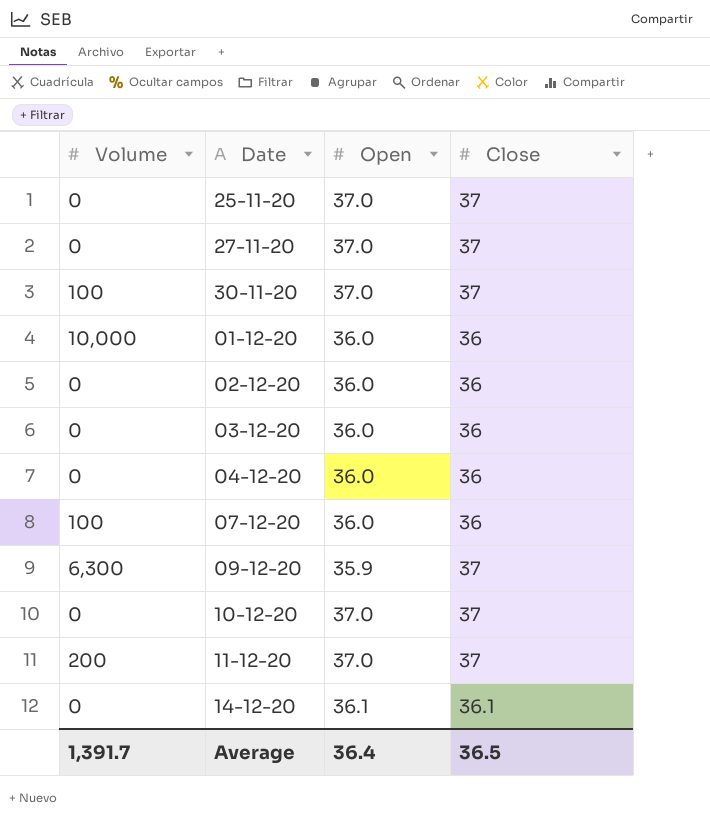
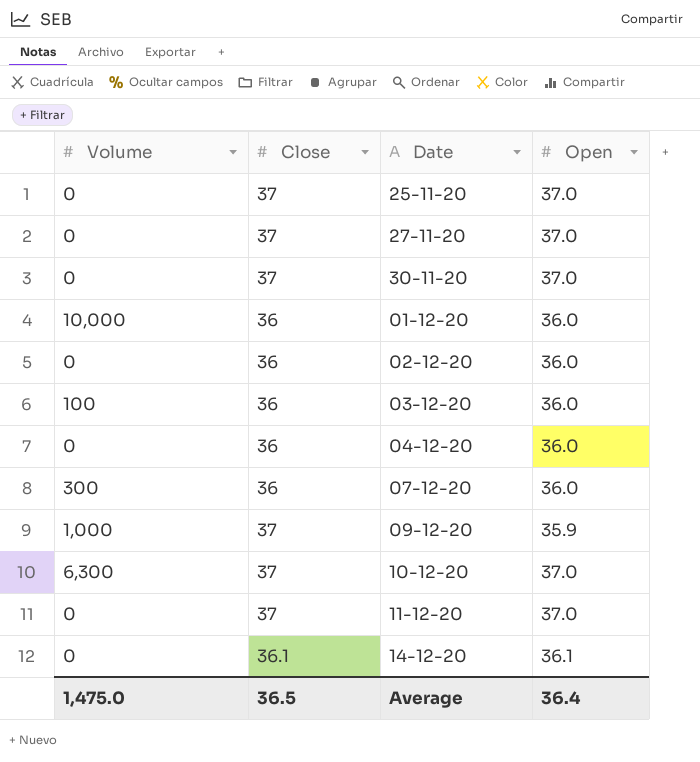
column Close | position: 4 -> 2
30-11-20 | Volume: 100 -> 0
03-12-20 | Volume: 0 -> 100
07-12-20 | Volume: 100 -> 300
09-12-20 | Volume: 6,300 -> 1,000
10-12-20 | Volume: 0 -> 6,300
11-12-20 | Volume: 200 -> 0
Average | Volume: 1,391.7 -> 1,475.0

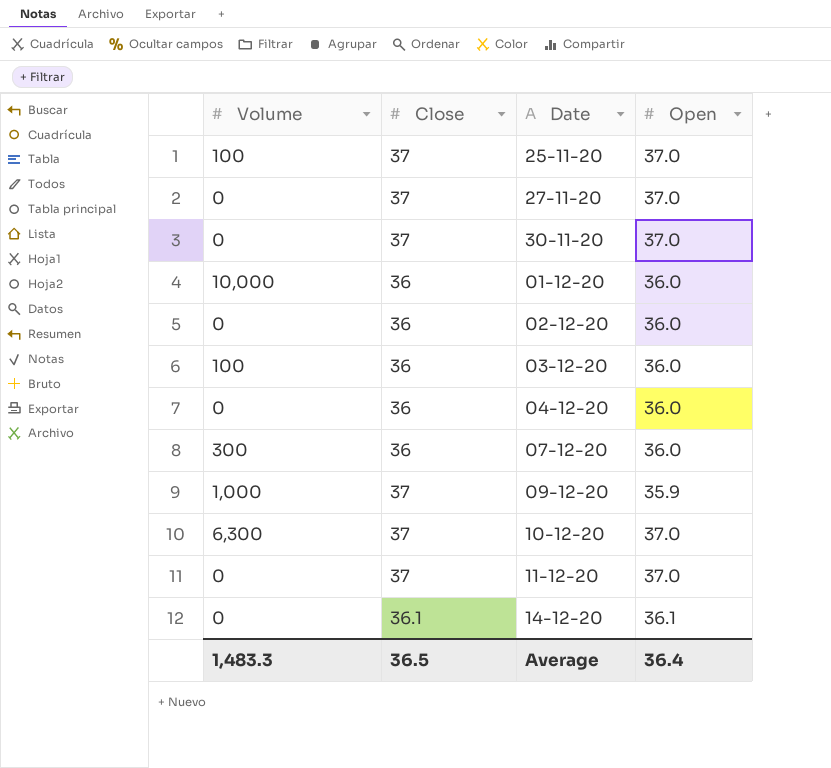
25-11-20 | Volume: 0 -> 100
Average | Volume: 1,475.0 -> 1,483.3

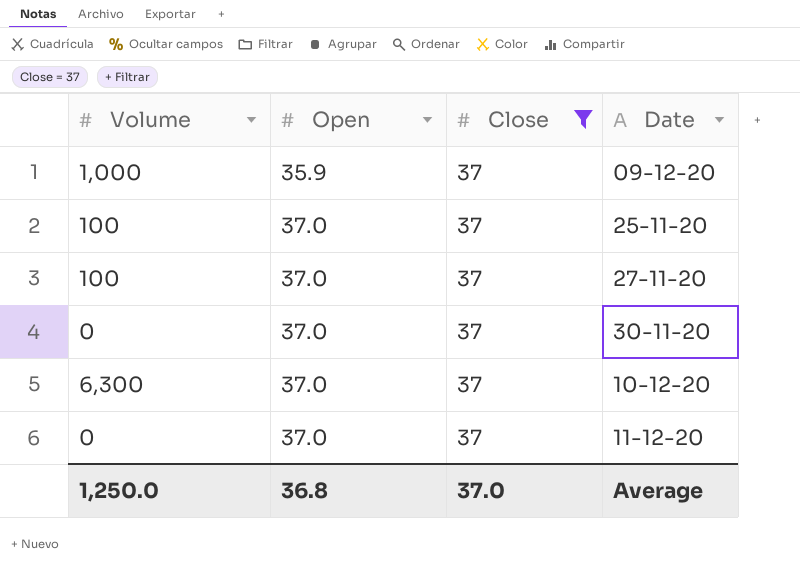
filter: none -> Close = 37
row order: none -> Open ascending
column Open | position: 4 -> 2
27-11-20 | Volume: 0 -> 100
Average | Volume: 1,483.3 -> 1,250.0
Average | Open: 36.4 -> 36.8
Average | Close: 36.5 -> 37.0

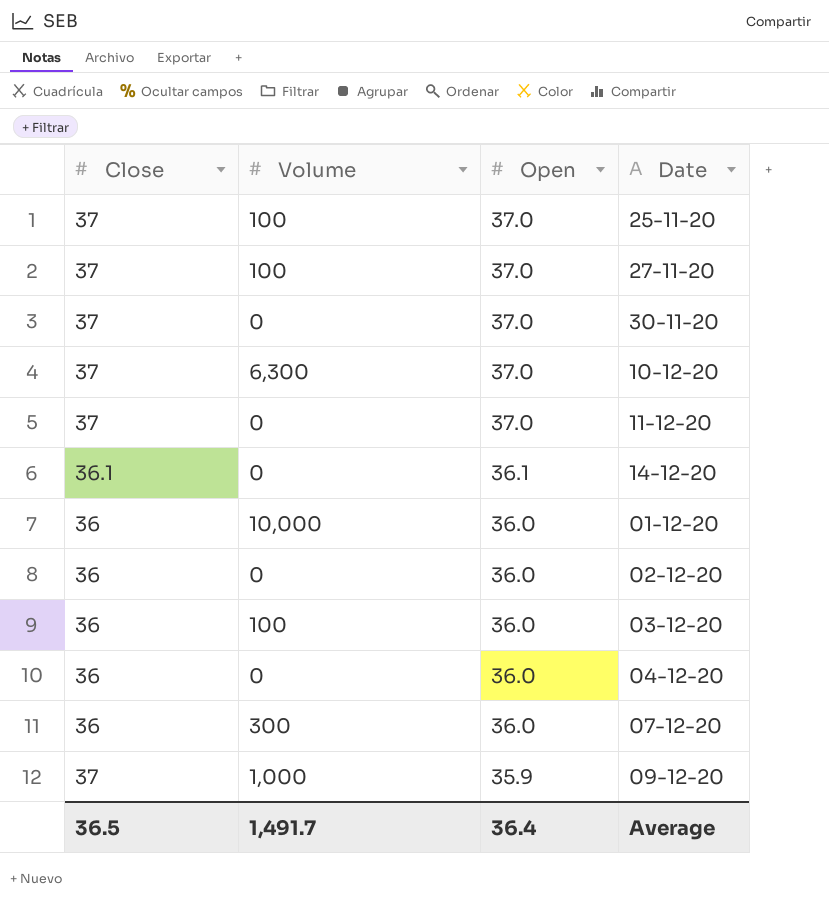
filter: Close = 37 -> none
row order: Open ascending -> Open descending
column Close | position: 3 -> 1
Average | Close: 37.0 -> 36.5
Average | Volume: 1,250.0 -> 1,491.7
Average | Open: 36.8 -> 36.4

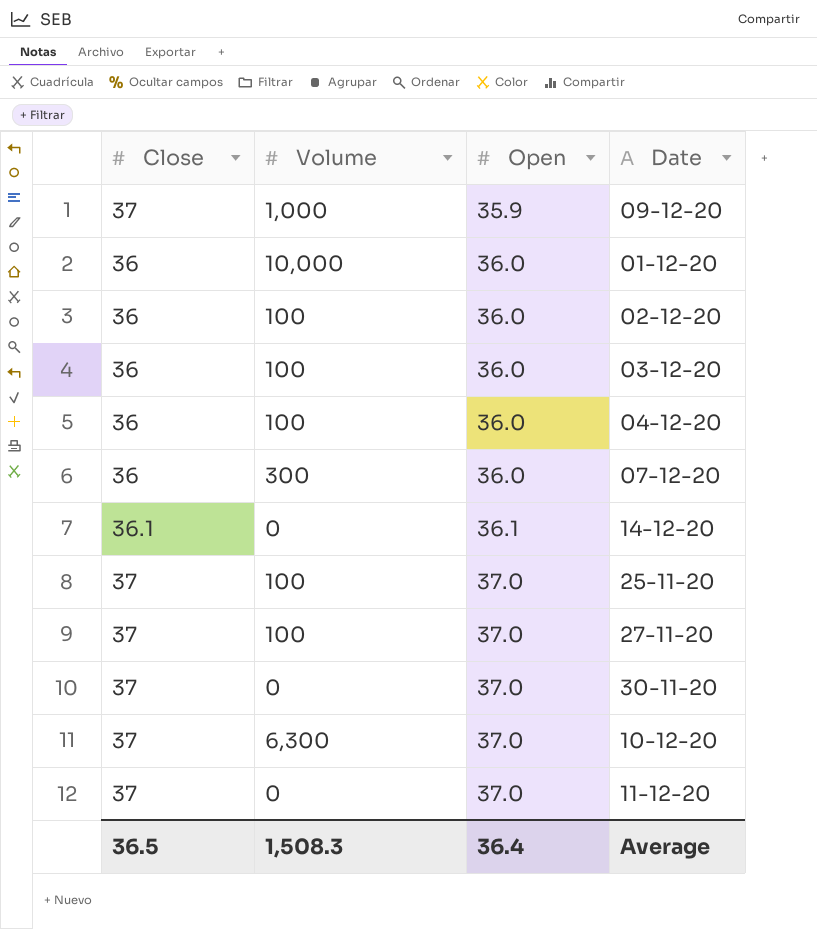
row order: Open descending -> Open ascending
02-12-20 | Volume: 0 -> 100
04-12-20 | Volume: 0 -> 100
Average | Volume: 1,491.7 -> 1,508.3

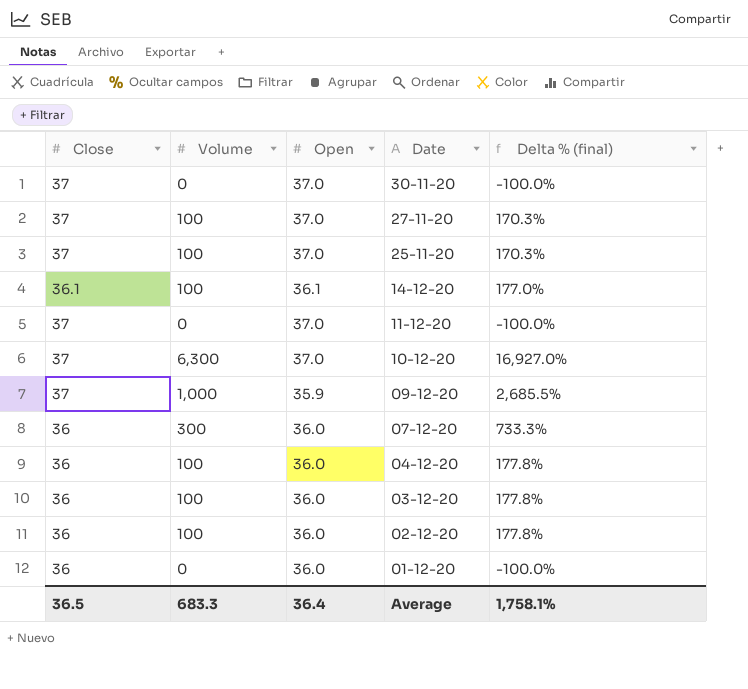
row order: Open ascending -> Date descending
column Delta % (final) | formula: none -> ([Volume] - [Open]) / [Open]
14-12-20 | Volume: 0 -> 100
01-12-20 | Volume: 10,000 -> 0
Average | Volume: 1,508.3 -> 683.3

